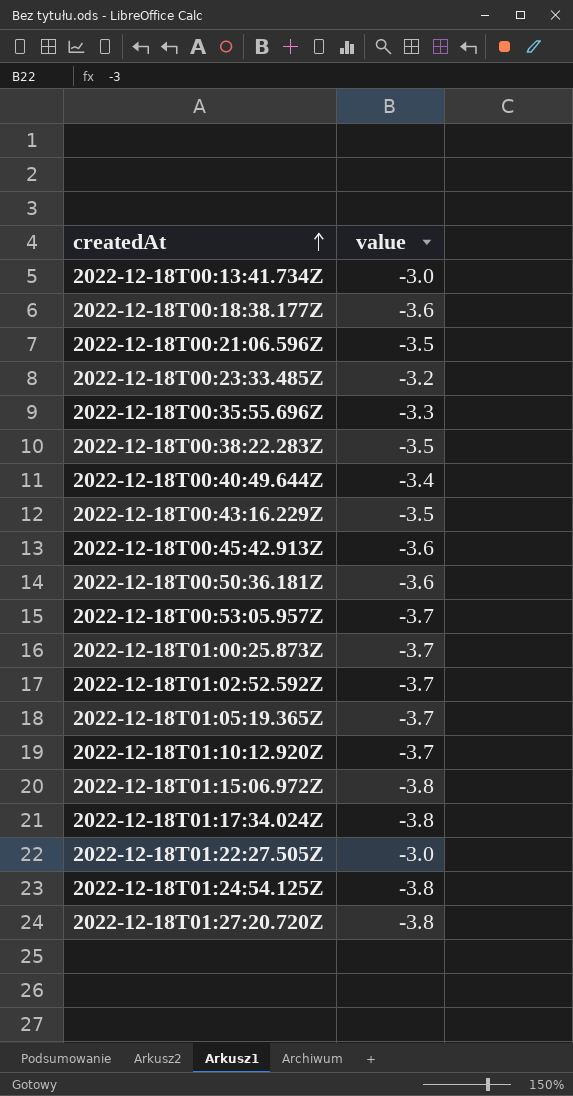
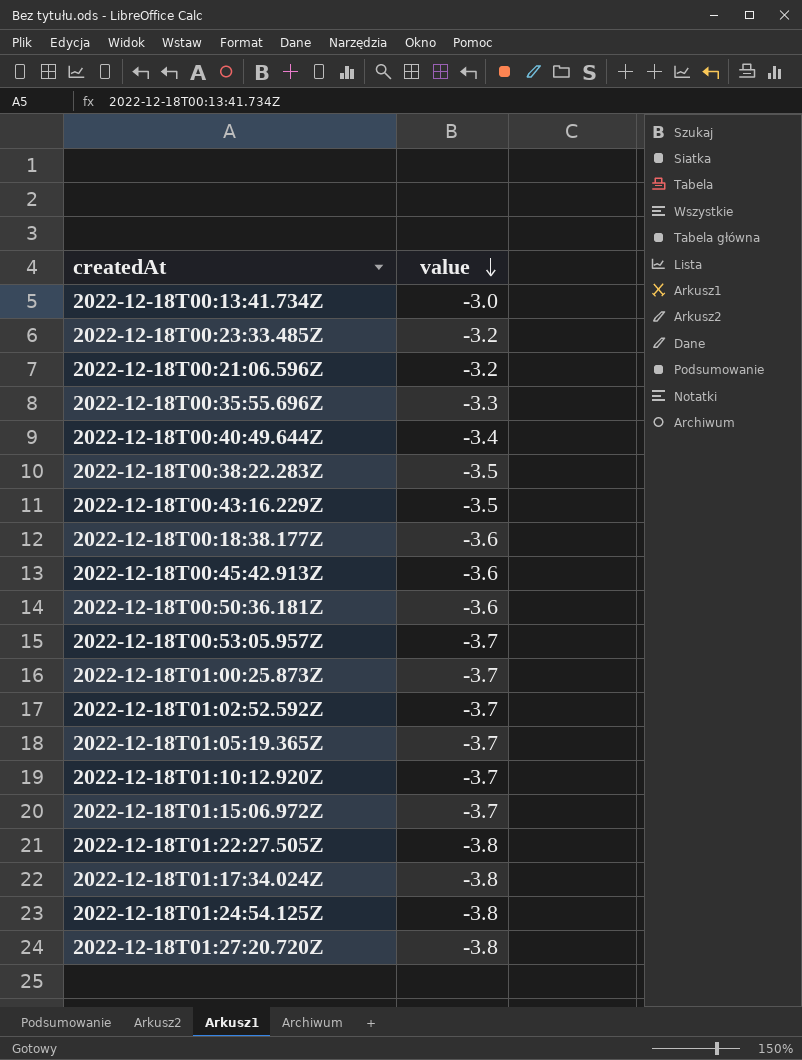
row order: createdAt ascending -> value descending
2022-12-18T00:21:06.596Z | value: -3.5 -> -3.2
2022-12-18T01:15:06.972Z | value: -3.8 -> -3.7
2022-12-18T01:22:27.505Z | value: -3.0 -> -3.8

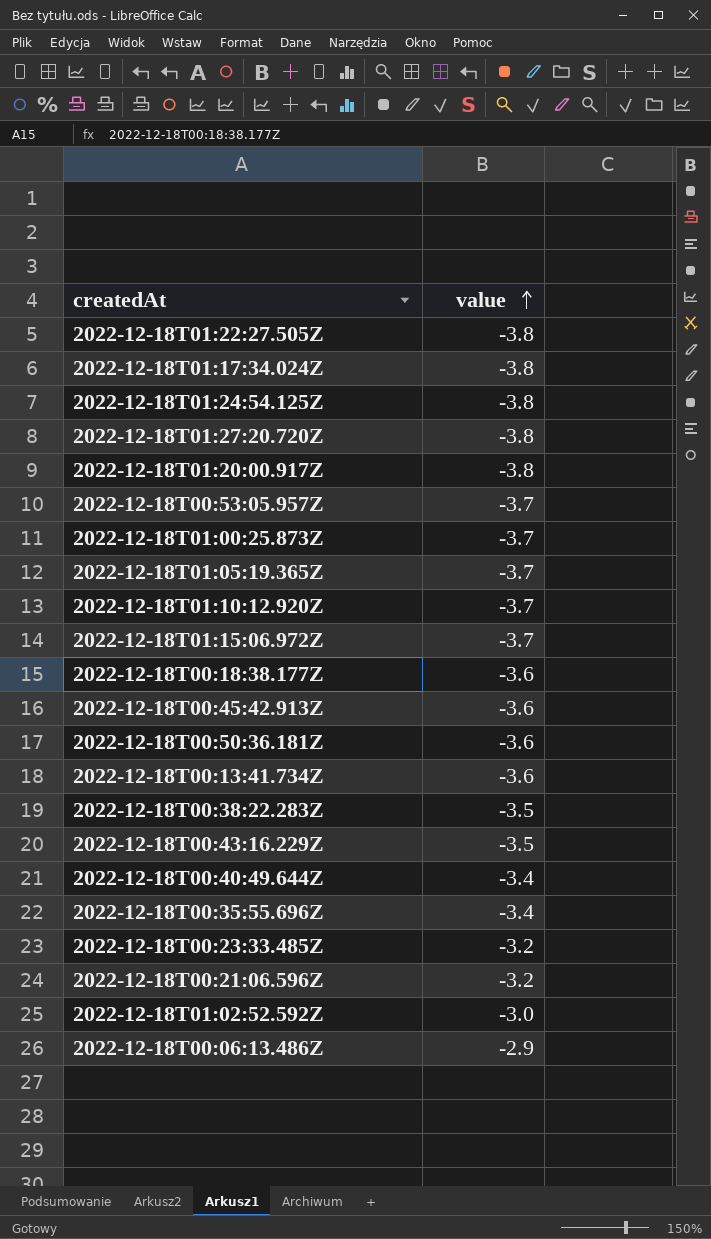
row order: value descending -> value ascending
row 2022-12-18T01:20:00.917Z: none -> -3.8
2022-12-18T00:13:41.734Z | value: -3.0 -> -3.6
2022-12-18T00:35:55.696Z | value: -3.3 -> -3.4
2022-12-18T01:02:52.592Z | value: -3.7 -> -3.0
row 2022-12-18T00:06:13.486Z: none -> -2.9

